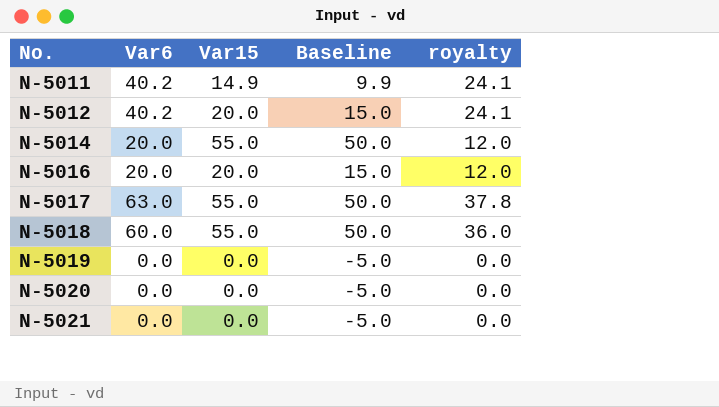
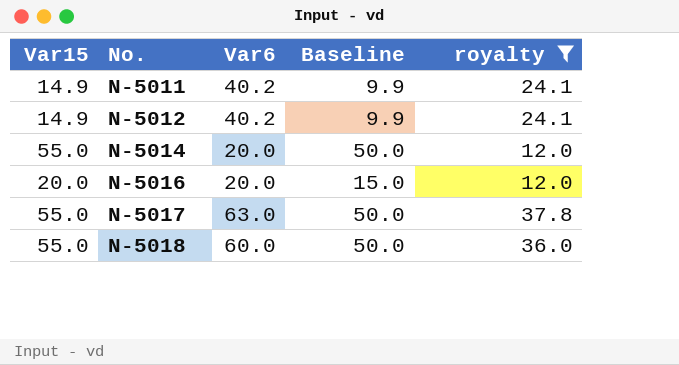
filter: none -> royalty != 0.0
column Var15 | position: 3 -> 1
N-5012 | Var15: 20.0 -> 14.9
N-5012 | Baseline: 15.0 -> 9.9

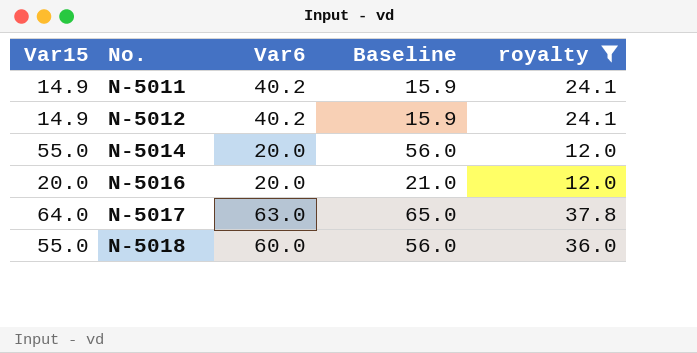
column Baseline | formula: [Var15] - 5 -> [Var15] + 1
N-5017 | Var15: 55.0 -> 64.0

